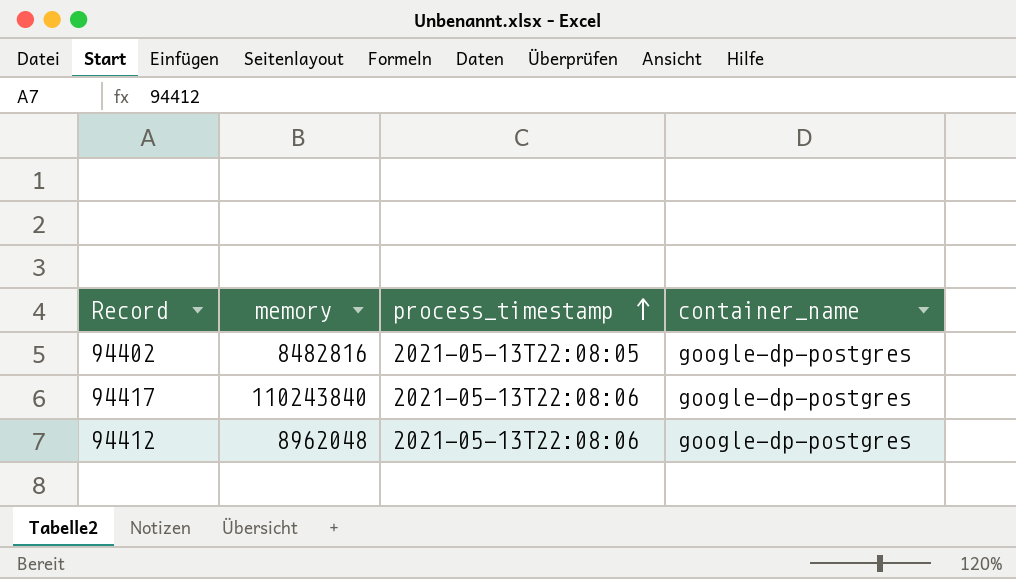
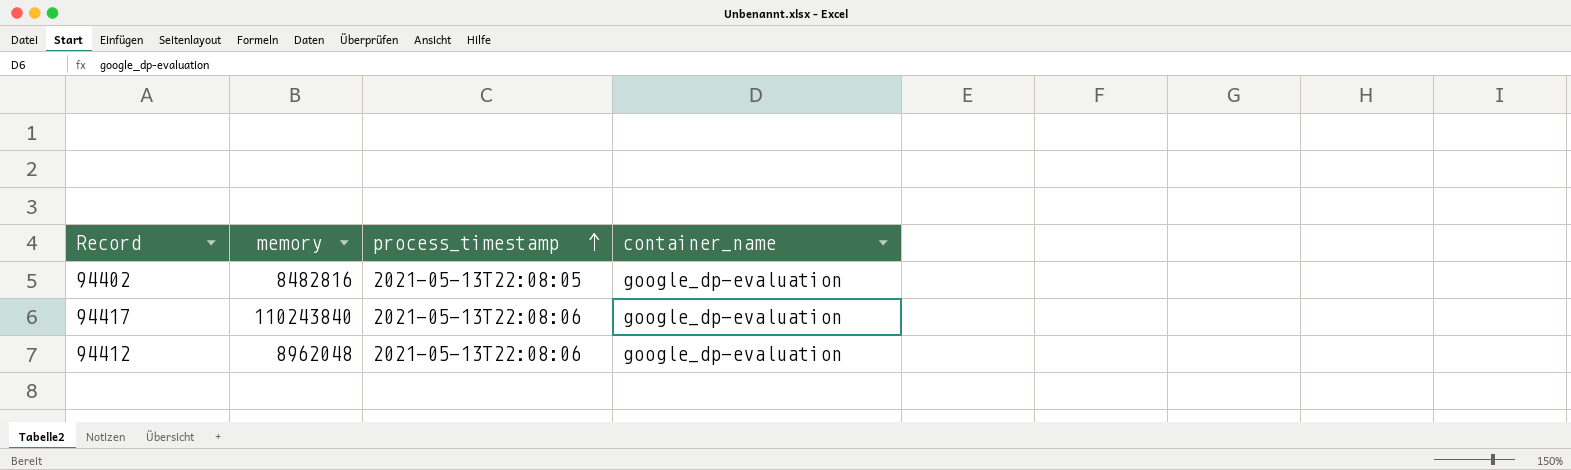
94402 | container_name: google-dp-postgres -> google_dp-evaluation
94417 | container_name: google-dp-postgres -> google_dp-evaluation
94412 | container_name: google-dp-postgres -> google_dp-evaluation

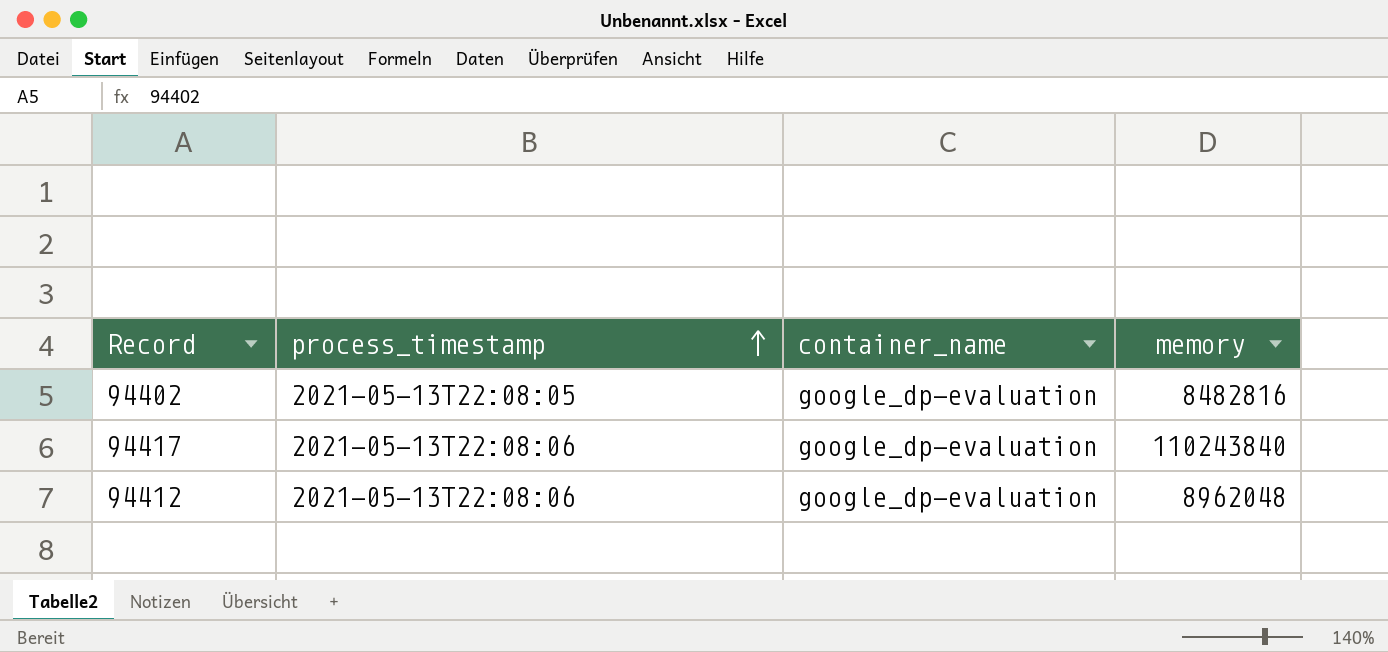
column memory | position: 2 -> 4

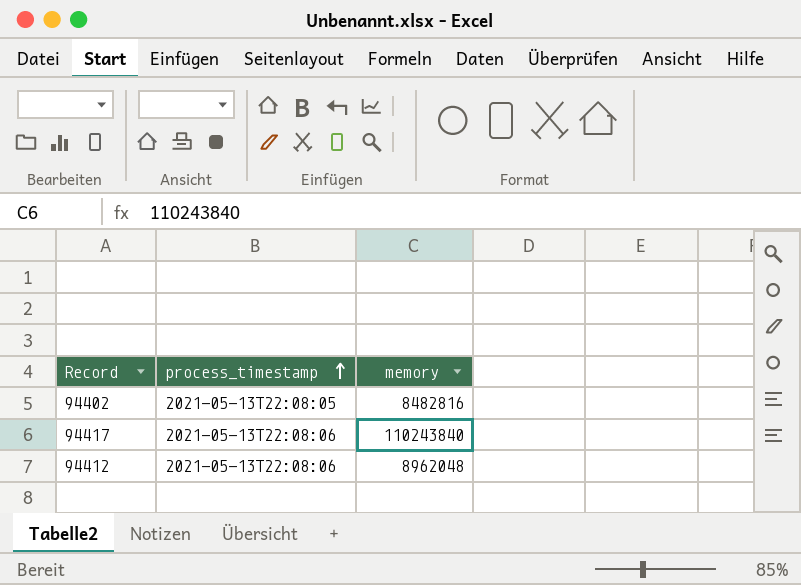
column container_name | position: 3 -> none

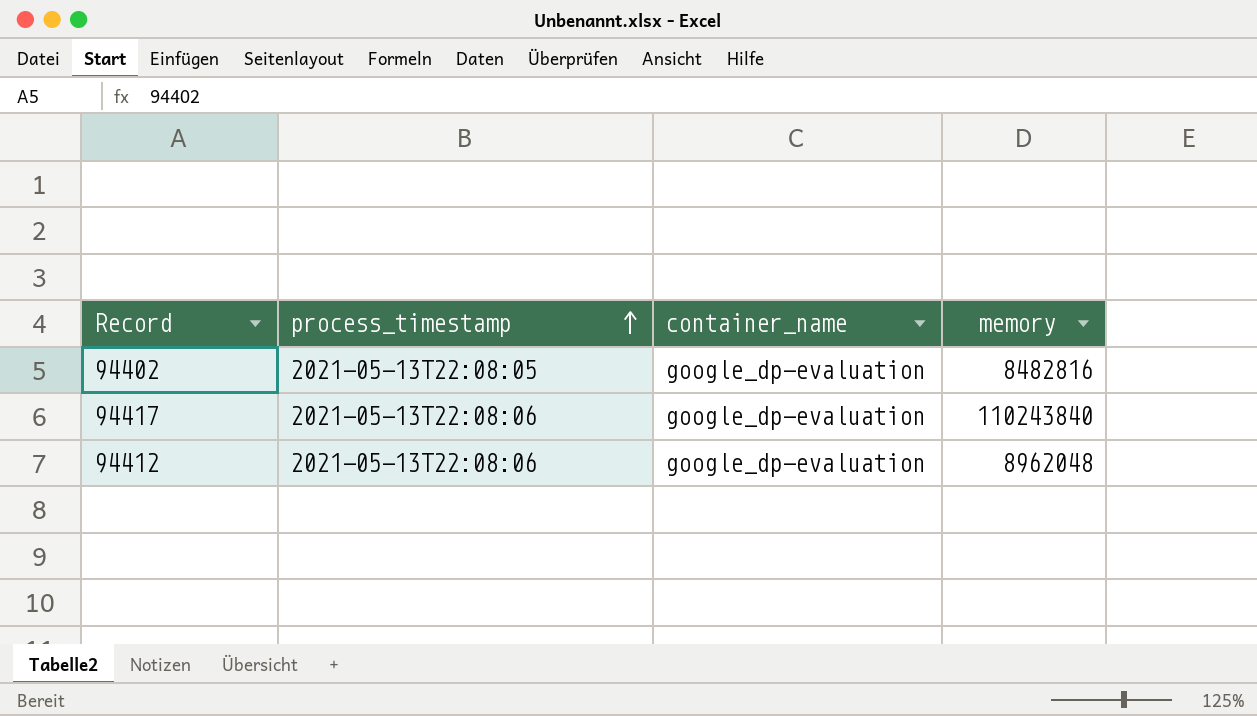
column container_name | position: none -> 3

